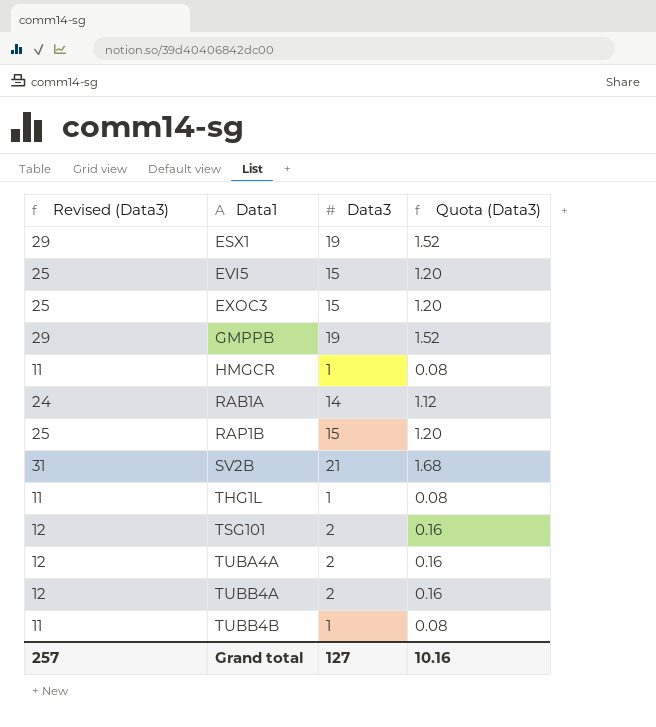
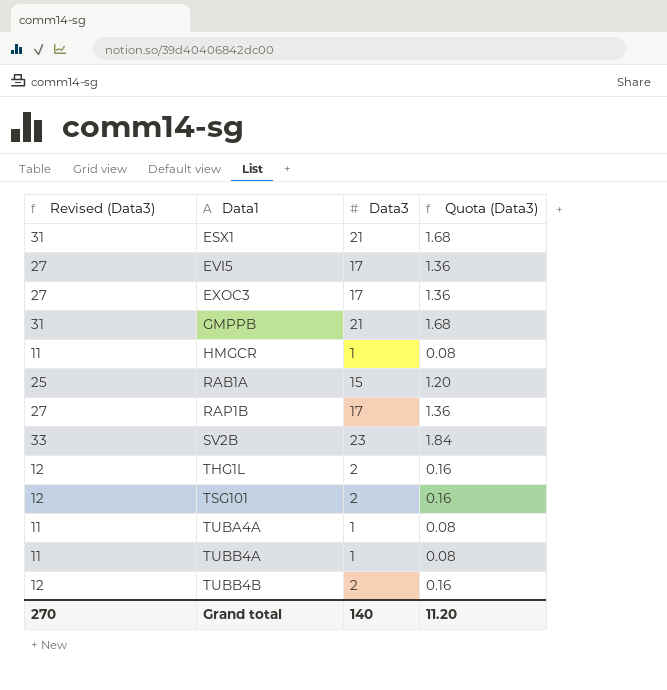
ESX1 | Revised (Data3): 29 -> 31
ESX1 | Data3: 19 -> 21
ESX1 | Quota (Data3): 1.52 -> 1.68
EVI5 | Revised (Data3): 25 -> 27
EVI5 | Data3: 15 -> 17
EVI5 | Quota (Data3): 1.20 -> 1.36
EXOC3 | Revised (Data3): 25 -> 27
EXOC3 | Data3: 15 -> 17
EXOC3 | Quota (Data3): 1.20 -> 1.36
GMPPB | Revised (Data3): 29 -> 31
GMPPB | Data3: 19 -> 21
GMPPB | Quota (Data3): 1.52 -> 1.68
RAB1A | Revised (Data3): 24 -> 25
RAB1A | Data3: 14 -> 15
RAB1A | Quota (Data3): 1.12 -> 1.20
RAP1B | Revised (Data3): 25 -> 27
RAP1B | Data3: 15 -> 17
RAP1B | Quota (Data3): 1.20 -> 1.36
SV2B | Revised (Data3): 31 -> 33
SV2B | Data3: 21 -> 23
SV2B | Quota (Data3): 1.68 -> 1.84
THG1L | Revised (Data3): 11 -> 12
THG1L | Data3: 1 -> 2
THG1L | Quota (Data3): 0.08 -> 0.16
TUBA4A | Revised (Data3): 12 -> 11
TUBA4A | Data3: 2 -> 1
TUBA4A | Quota (Data3): 0.16 -> 0.08
TUBB4A | Revised (Data3): 12 -> 11
TUBB4A | Data3: 2 -> 1
TUBB4A | Quota (Data3): 0.16 -> 0.08
TUBB4B | Revised (Data3): 11 -> 12
TUBB4B | Data3: 1 -> 2
TUBB4B | Quota (Data3): 0.08 -> 0.16
Grand total | Revised (Data3): 257 -> 270
Grand total | Data3: 127 -> 140
Grand total | Quota (Data3): 10.16 -> 11.20

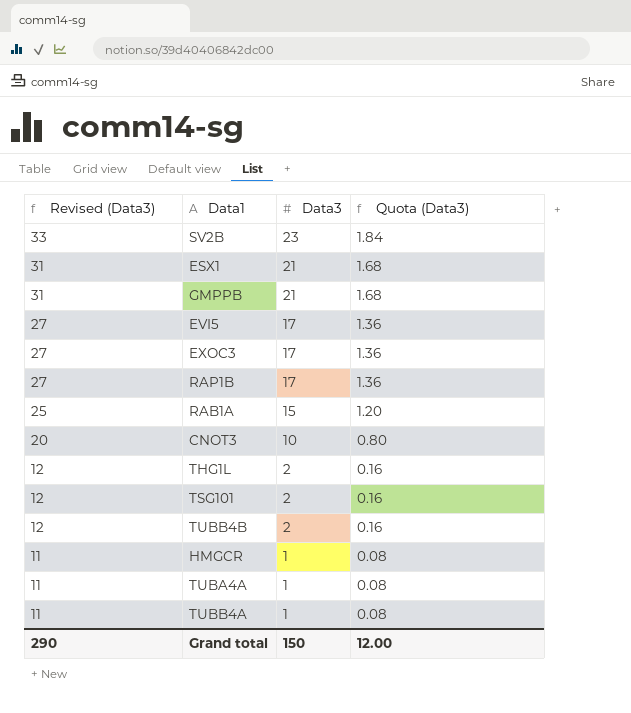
row order: Data1 ascending -> Revised (Data3) descending
row CNOT3: none -> 20 | 10 | 0.80
Grand total | Revised (Data3): 270 -> 290
Grand total | Data3: 140 -> 150
Grand total | Quota (Data3): 11.20 -> 12.00

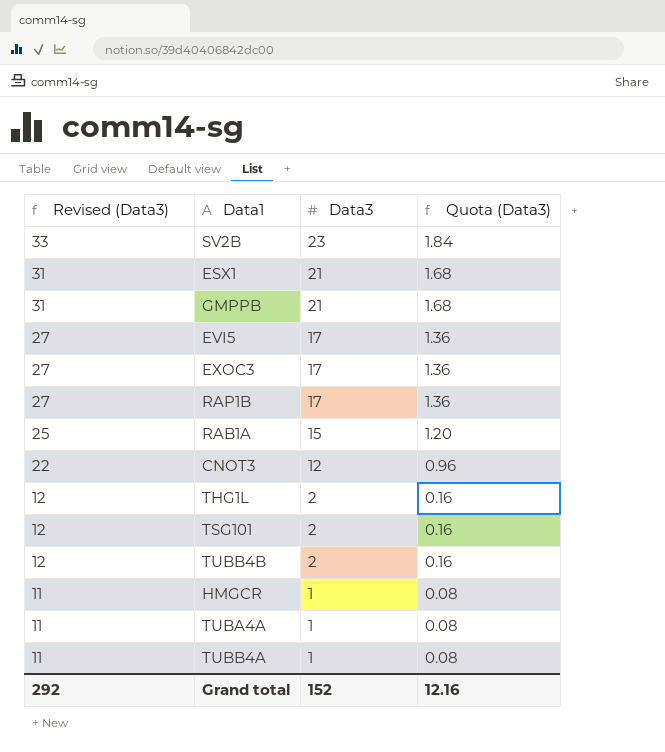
CNOT3 | Revised (Data3): 20 -> 22
CNOT3 | Data3: 10 -> 12
CNOT3 | Quota (Data3): 0.80 -> 0.96
Grand total | Revised (Data3): 290 -> 292
Grand total | Data3: 150 -> 152
Grand total | Quota (Data3): 12.00 -> 12.16

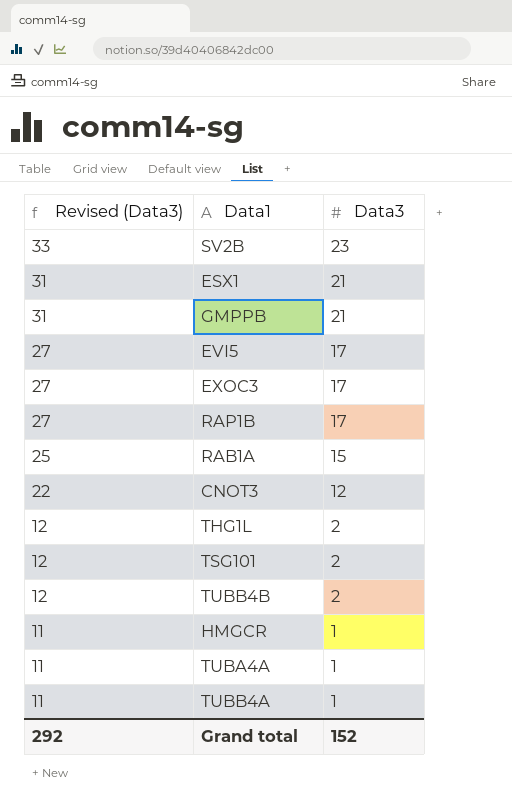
column Quota (Data3) | formula: [Data3] * 0.08 -> none

